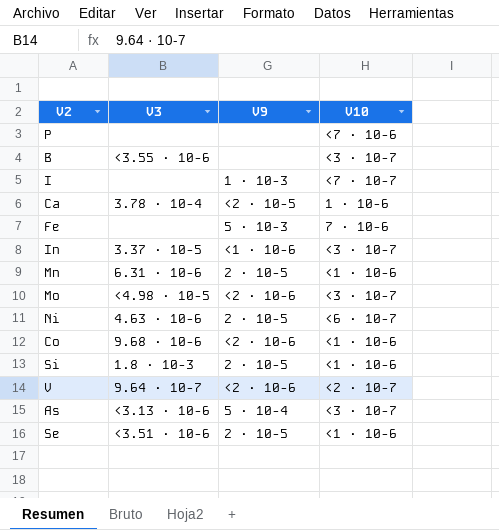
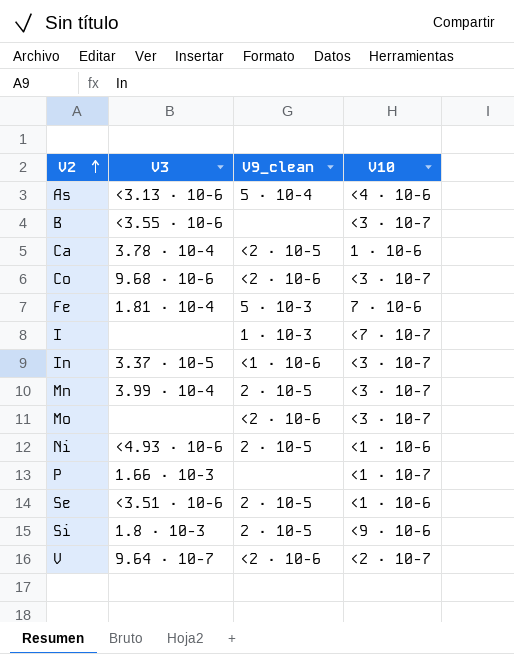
row order: none -> V2 ascending
column name: V9 -> V9_clean
As | V10: <3 · 10-7 -> <4 · 10-6
Co | V10: <1 · 10-6 -> <3 · 10-7
Fe | V3: none -> 1.81 · 10-4
Mn | V3: 6.31 · 10-6 -> 3.99 · 10-4
Mn | V10: <1 · 10-6 -> <3 · 10-7
Mo | V3: <4.98 · 10-5 -> none
Ni | V3: 4.63 · 10-6 -> <4.93 · 10-6
Ni | V10: <6 · 10-7 -> <1 · 10-6
P | V3: none -> 1.66 · 10-3
P | V10: <7 · 10-6 -> <1 · 10-7
Si | V10: <1 · 10-6 -> <9 · 10-6

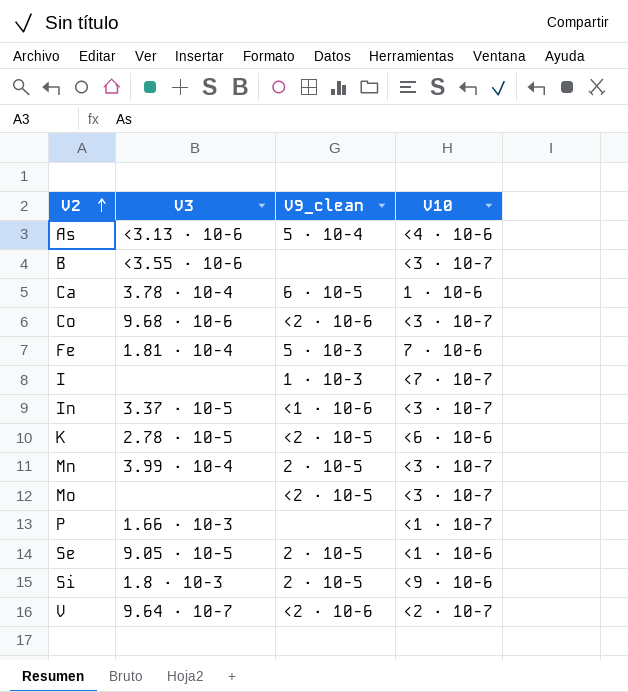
row Ni: <4.93 · 10-6 | 2 · 10-5 | <1 · 10-6 -> none
Ca | V9_clean: <2 · 10-5 -> 6 · 10-5
row K: none -> 2.78 · 10-5 | <2 · 10-5 | <6 · 10-6
Mo | V9_clean: <2 · 10-6 -> <2 · 10-5
Se | V3: <3.51 · 10-6 -> 9.05 · 10-5

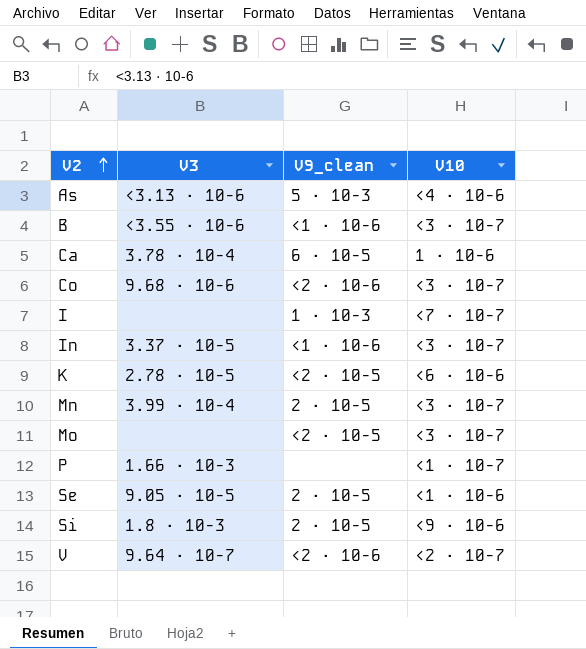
row Fe: 1.81 · 10-4 | 5 · 10-3 | 7 · 10-6 -> none
As | V9_clean: 5 · 10-4 -> 5 · 10-3
B | V9_clean: none -> <1 · 10-6

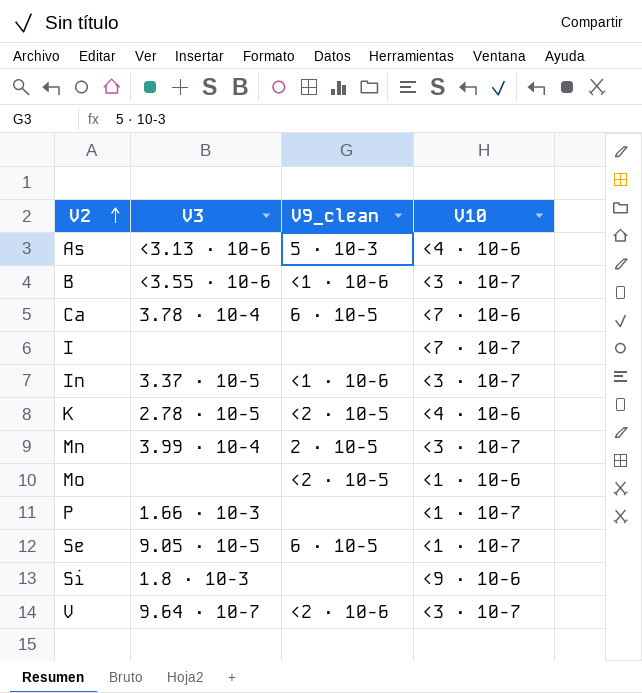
row Co: 9.68 · 10-6 | <2 · 10-6 | <3 · 10-7 -> none
Ca | V10: 1 · 10-6 -> <7 · 10-6
I | V9_clean: 1 · 10-3 -> none
K | V10: <6 · 10-6 -> <4 · 10-6
Mo | V10: <3 · 10-7 -> <1 · 10-6
Se | V9_clean: 2 · 10-5 -> 6 · 10-5
Se | V10: <1 · 10-6 -> <1 · 10-7
Si | V9_clean: 2 · 10-5 -> none
V | V10: <2 · 10-7 -> <3 · 10-7

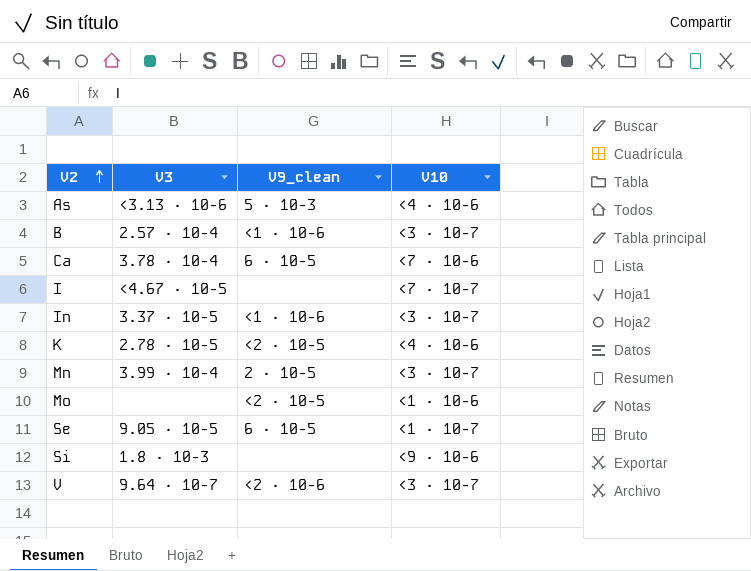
row P: 1.66 · 10-3 | none | <1 · 10-7 -> none
B | V3: <3.55 · 10-6 -> 2.57 · 10-4
I | V3: none -> <4.67 · 10-5

